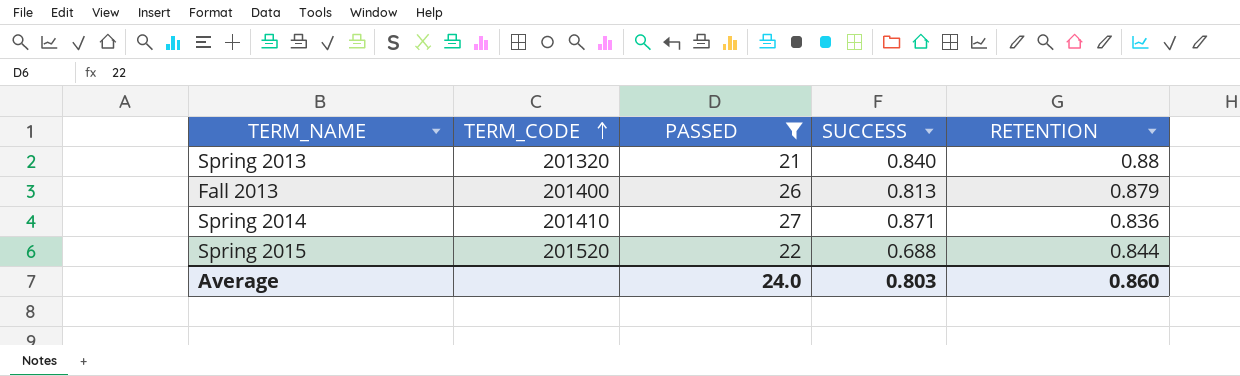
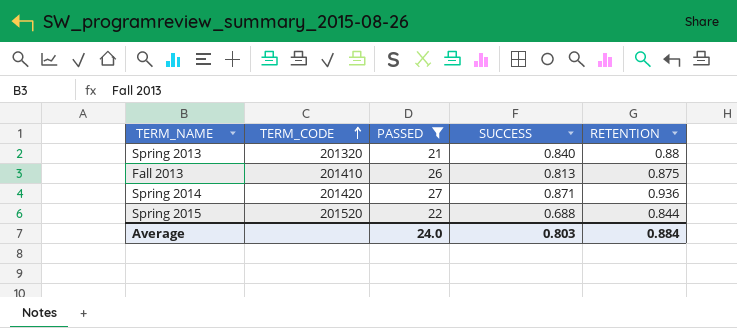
Fall 2013 | TERM_CODE: 201400 -> 201410
Fall 2013 | RETENTION: 0.879 -> 0.875
Spring 2014 | TERM_CODE: 201410 -> 201420
Spring 2014 | RETENTION: 0.836 -> 0.936
Average | RETENTION: 0.860 -> 0.884

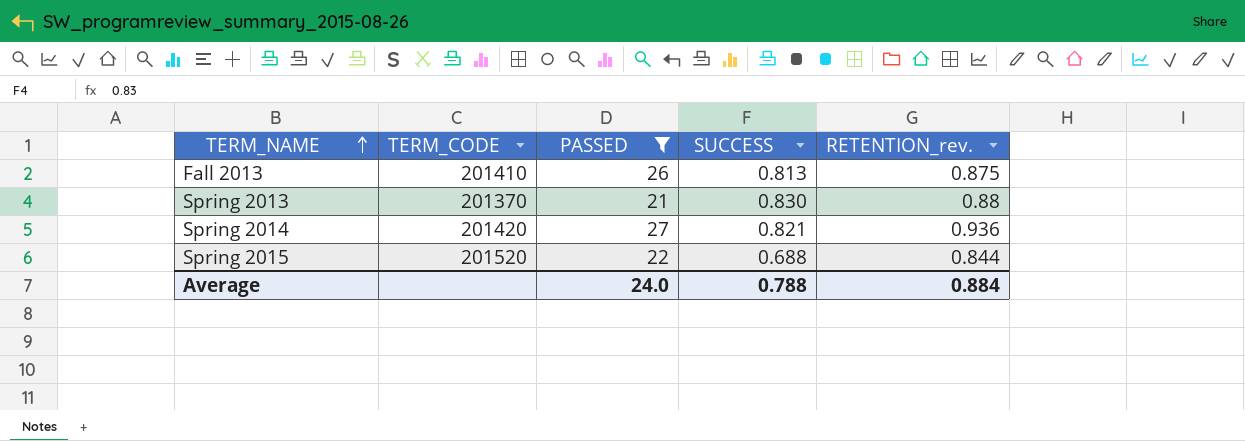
row order: TERM_CODE ascending -> TERM_NAME ascending
column name: RETENTION -> RETENTION_rev.
Spring 2013 | TERM_CODE: 201320 -> 201370
Spring 2013 | SUCCESS: 0.840 -> 0.830
Spring 2014 | SUCCESS: 0.871 -> 0.821
Average | SUCCESS: 0.803 -> 0.788

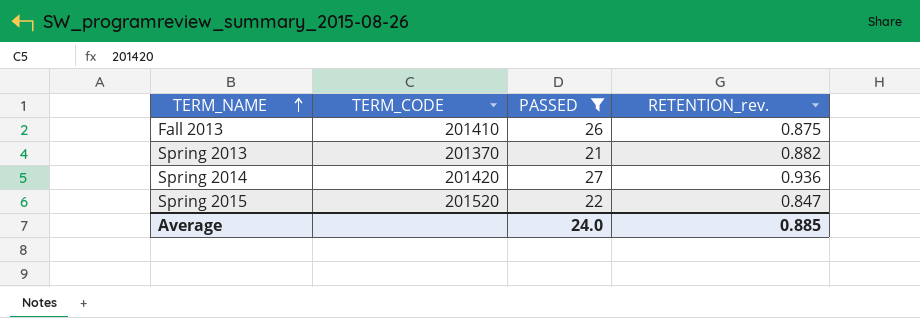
column SUCCESS | position: 4 -> none
Spring 2013 | RETENTION_rev.: 0.88 -> 0.882
Spring 2015 | RETENTION_rev.: 0.844 -> 0.847
Average | RETENTION_rev.: 0.884 -> 0.885

